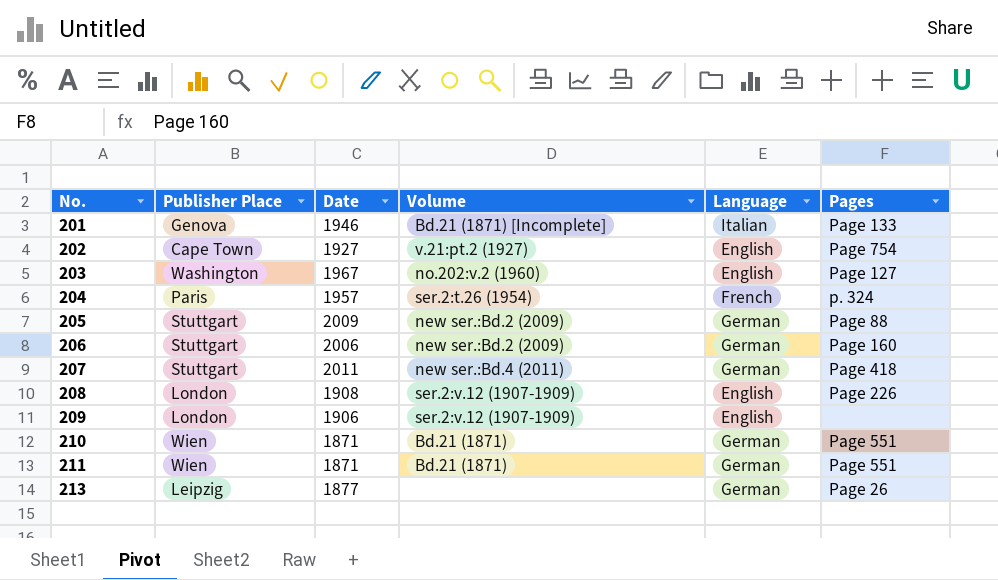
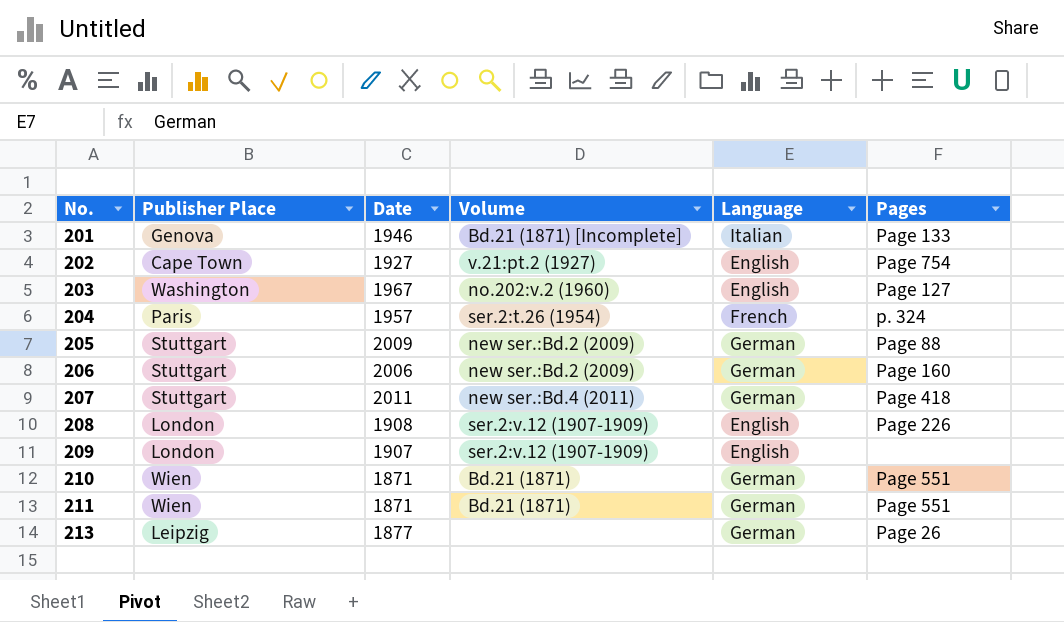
209 | Date: 1906 -> 1907

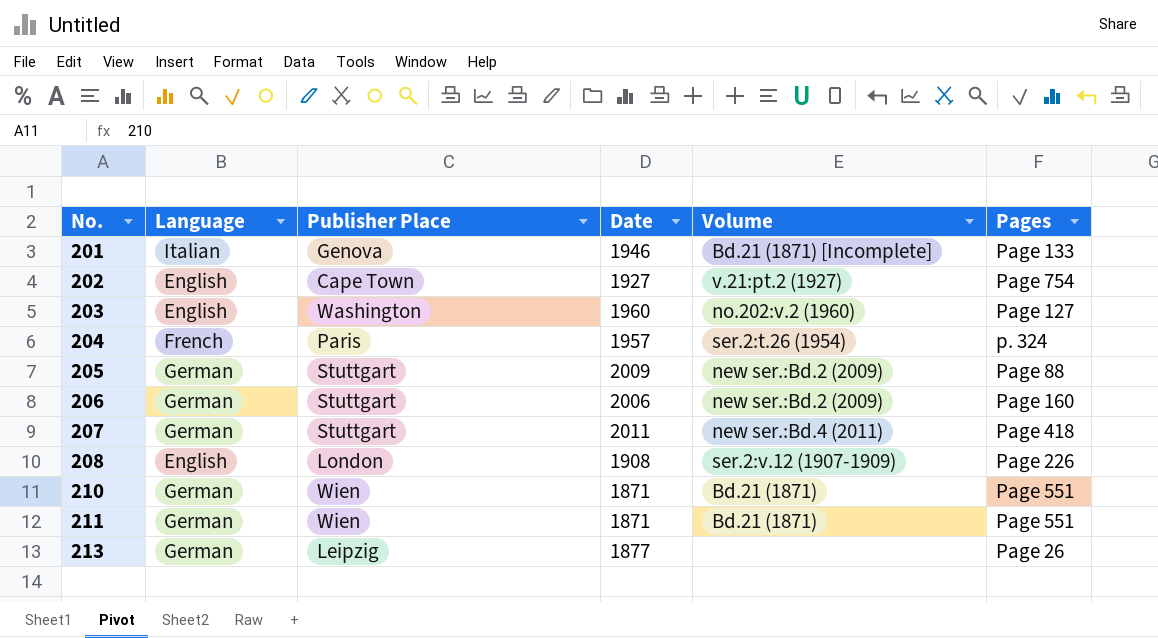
column Language | position: 5 -> 2
row 209: London | 1907 | ser.2:v.12 (1907-1909) | English | none -> none
203 | Date: 1967 -> 1960

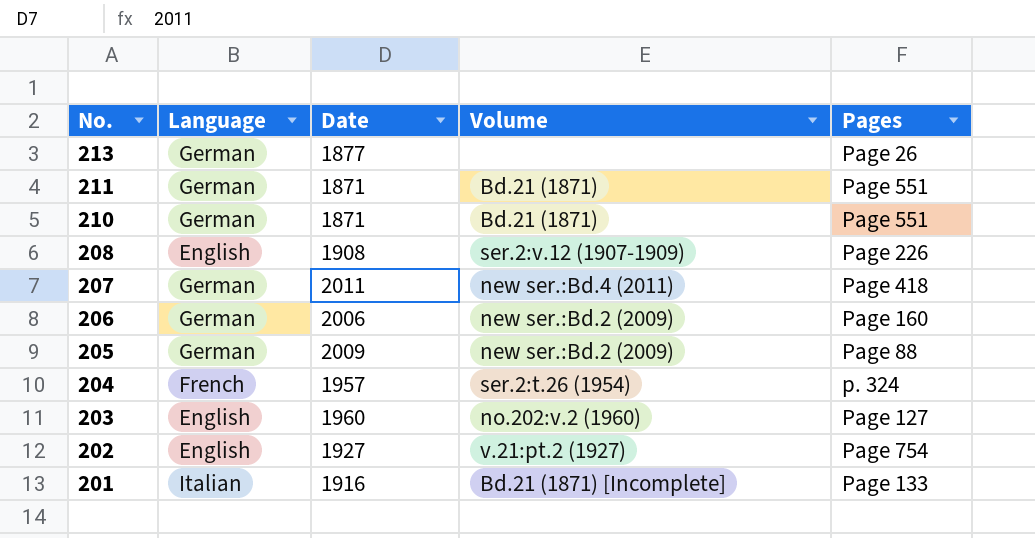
row order: No. ascending -> No. descending
column Publisher Place | position: 3 -> none
201 | Date: 1946 -> 1916

